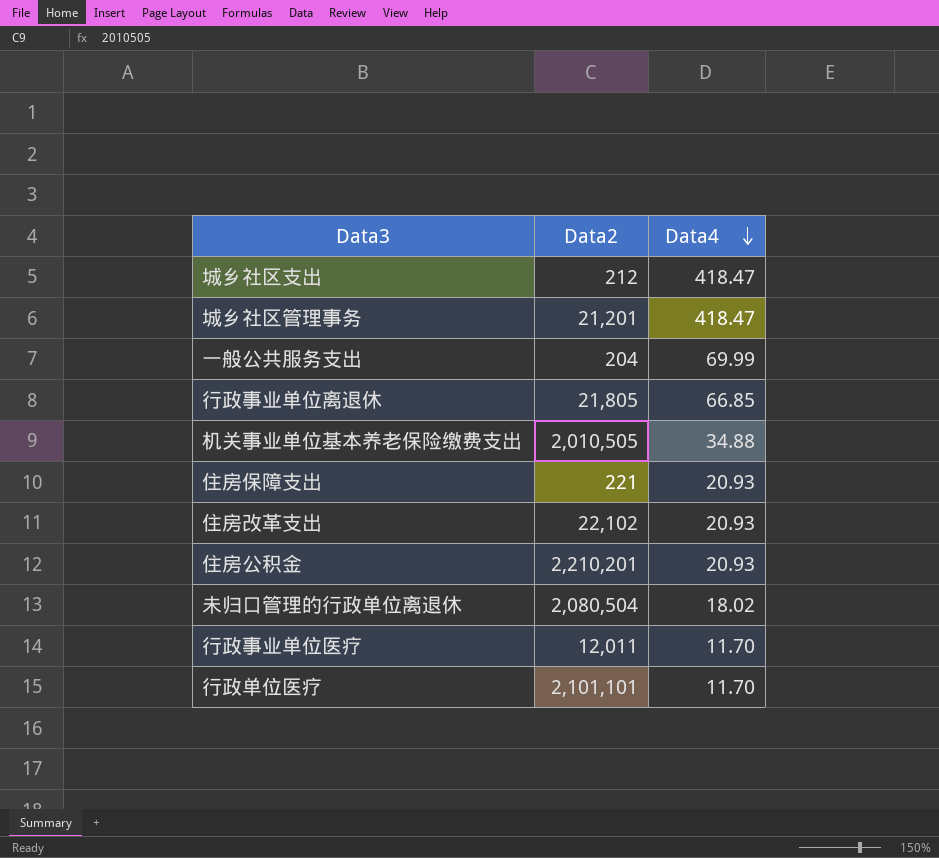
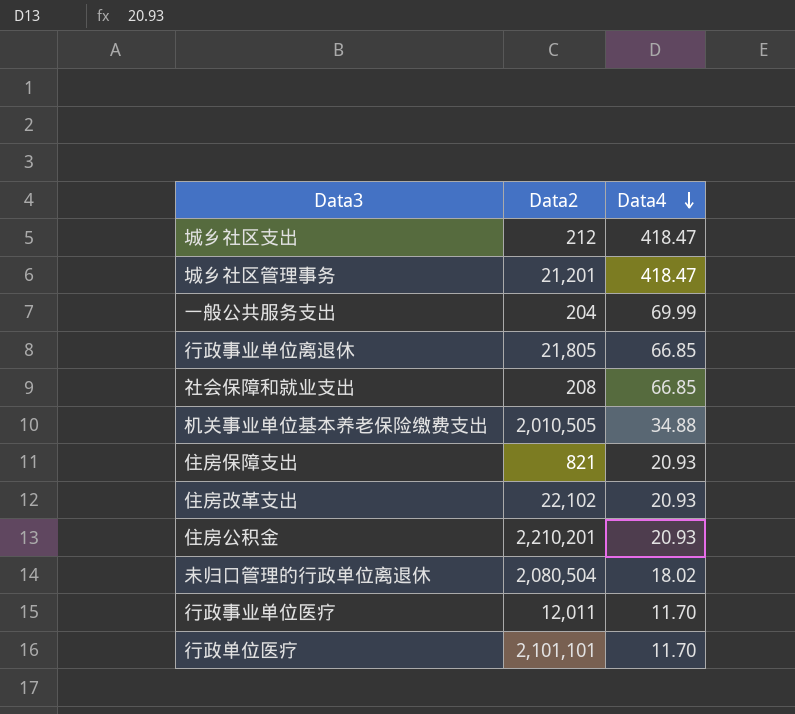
row 社会保障和就业支出: none -> 208 | 66.85
住房保障支出 | Data2: 221 -> 821

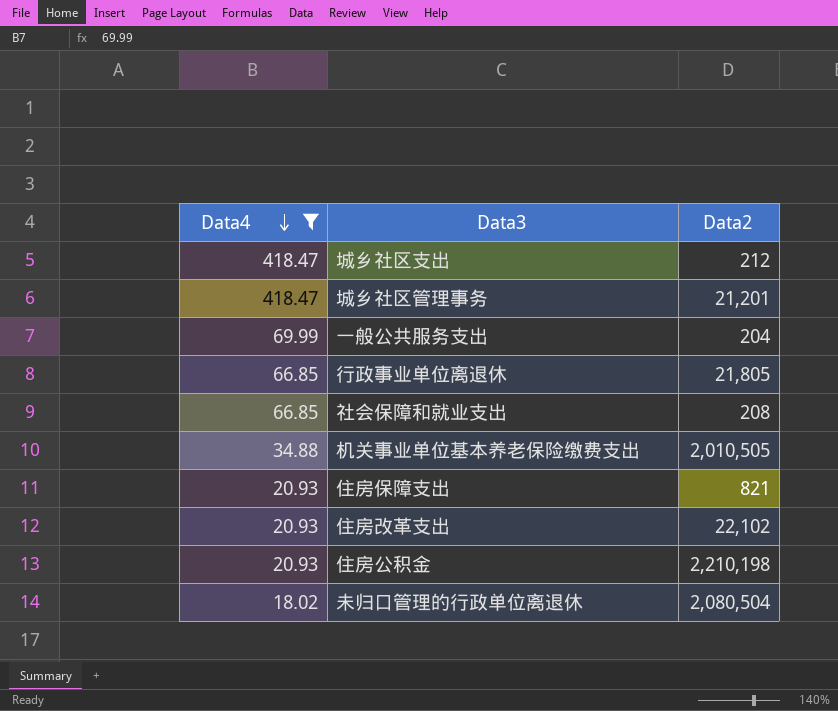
filter: none -> Data4 != 11.70
column Data4 | position: 3 -> 1
住房公积金 | Data2: 2,210,201 -> 2,210,198

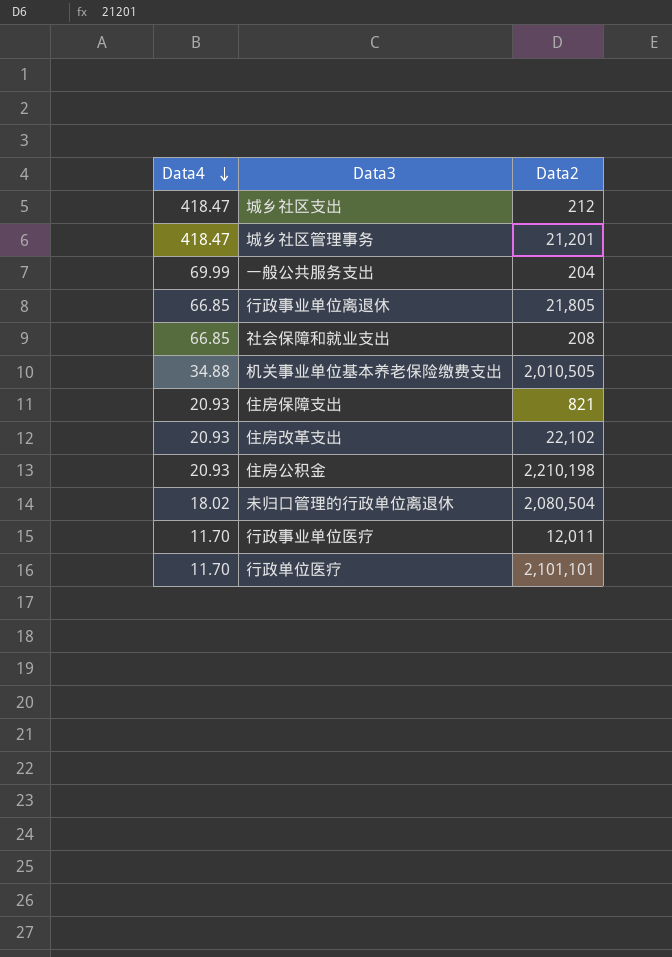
filter: Data4 != 11.70 -> none

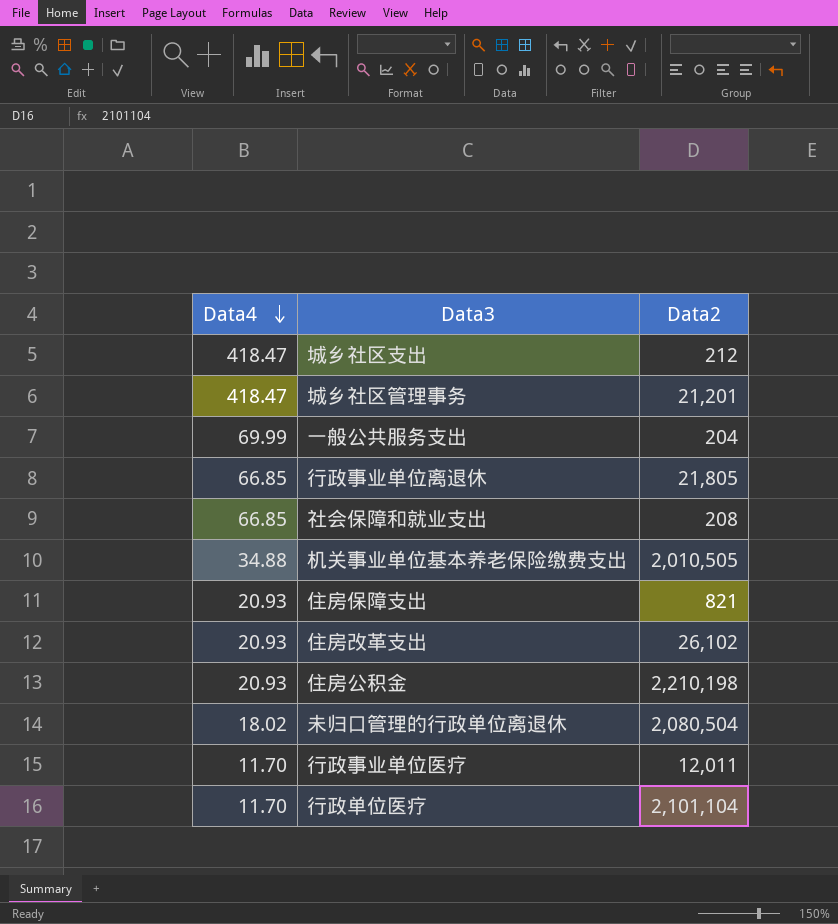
住房改革支出 | Data2: 22,102 -> 26,102
行政单位医疗 | Data2: 2,101,101 -> 2,101,104

